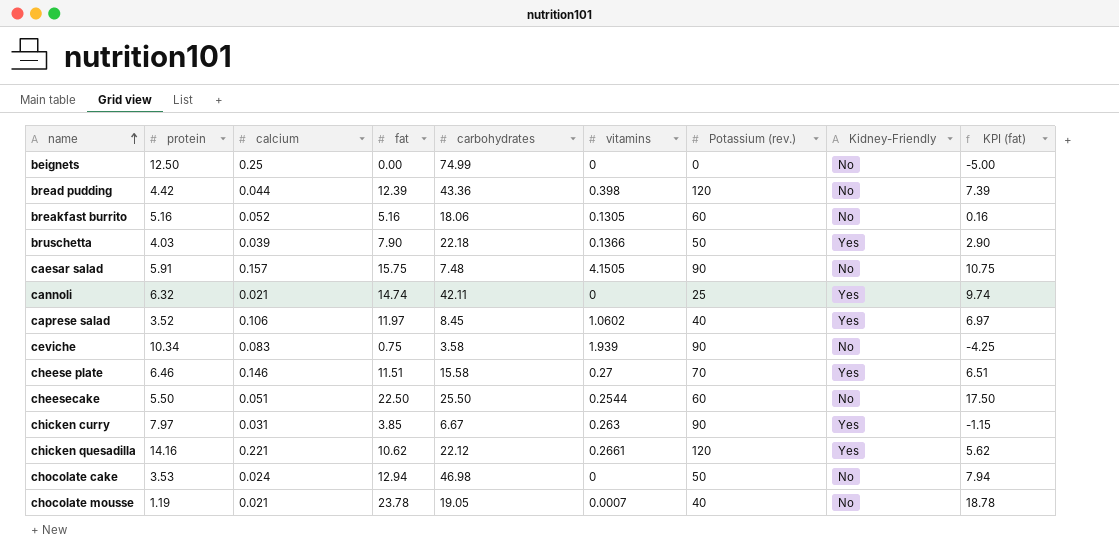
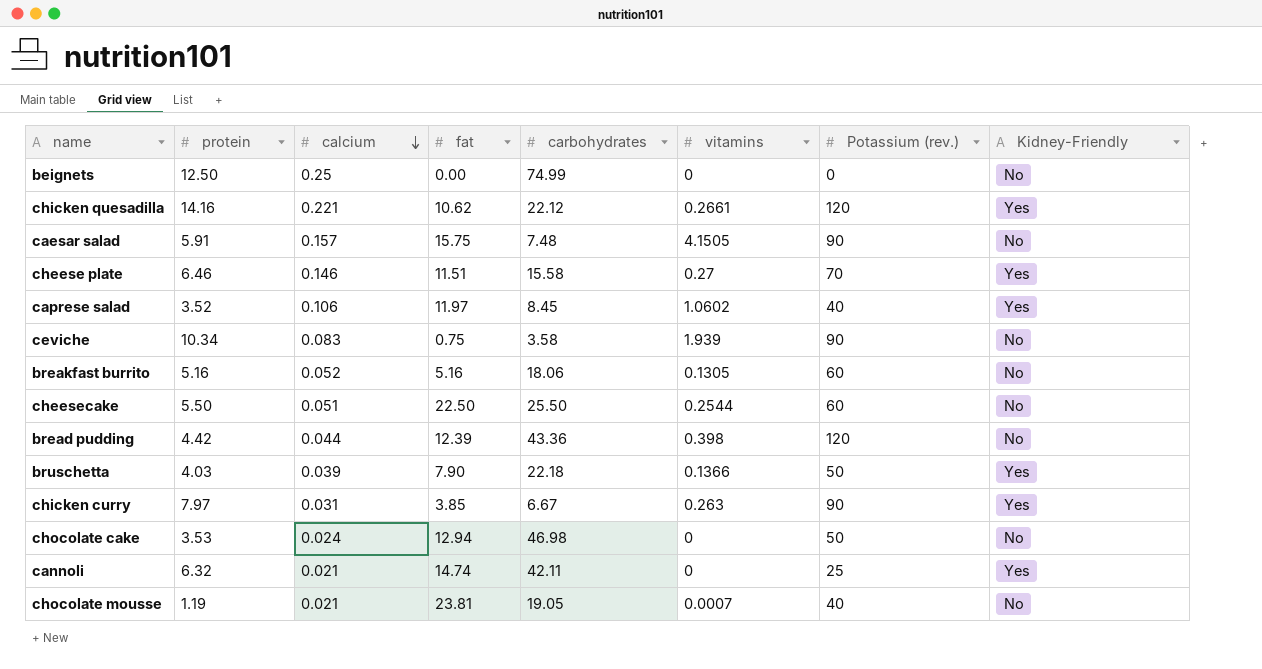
row order: name ascending -> calcium descending
column KPI (fat) | formula: [fat] - 5 -> none
chocolate mousse | fat: 23.78 -> 23.81

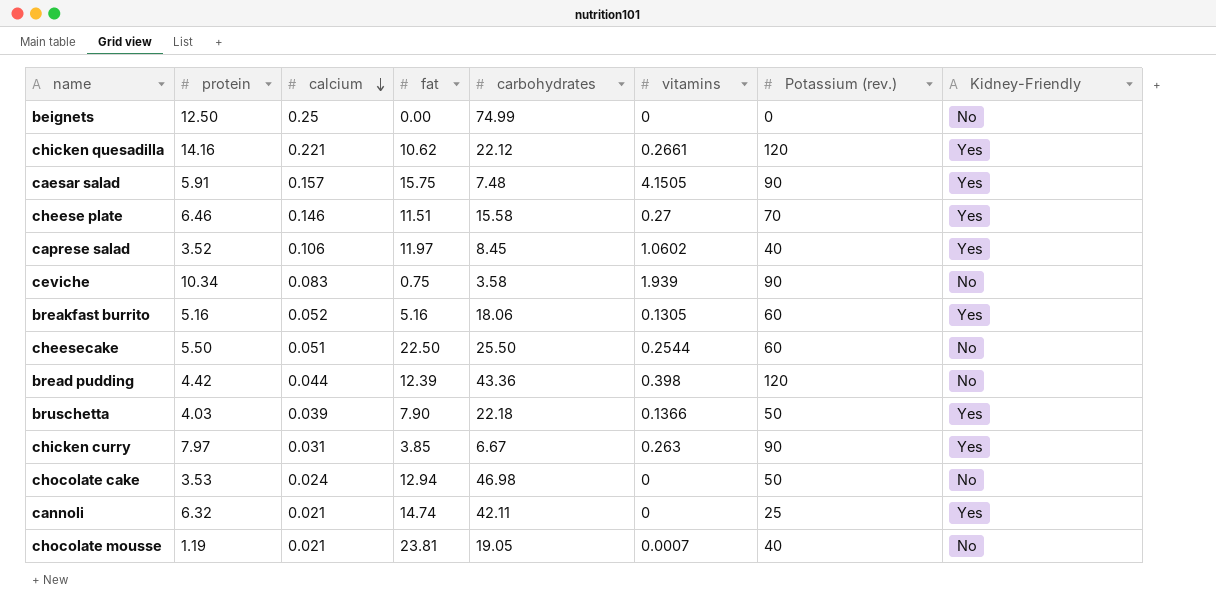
caesar salad | Kidney-Friendly: No -> Yes
breakfast burrito | Kidney-Friendly: No -> Yes

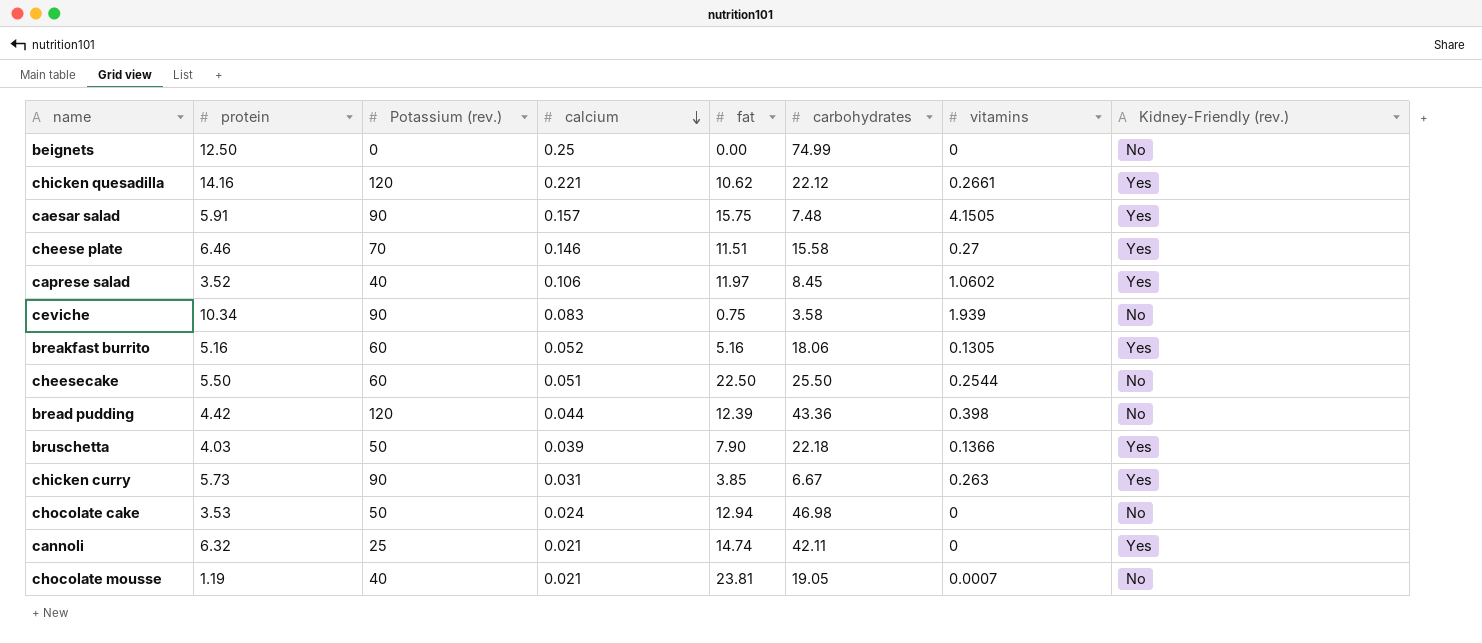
column Potassium (rev.) | position: 7 -> 3
column name: Kidney-Friendly -> Kidney-Friendly (rev.)
chicken curry | protein: 7.97 -> 5.73

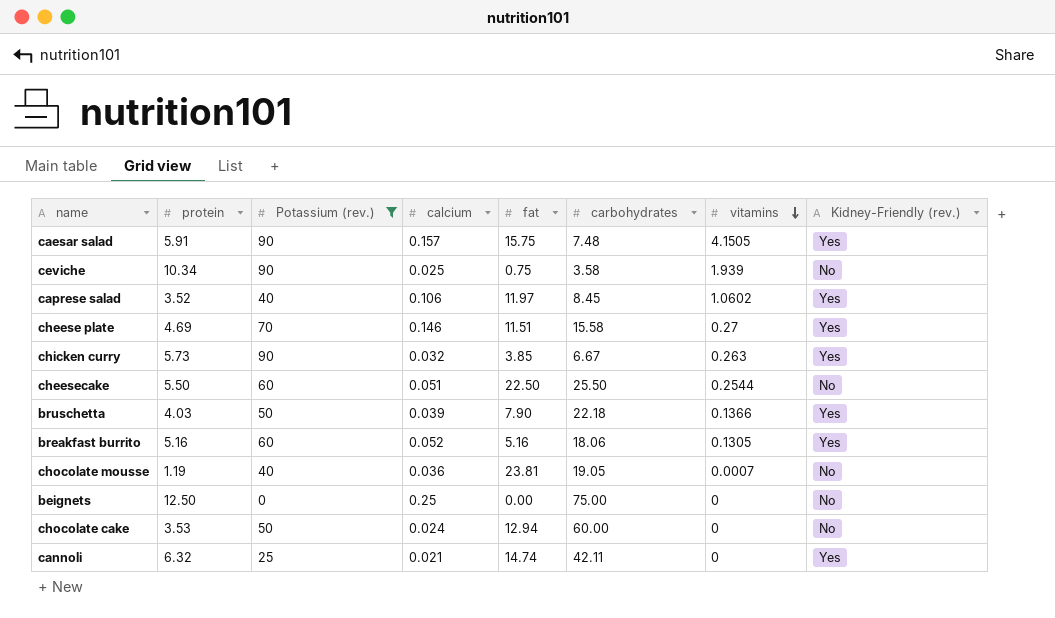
filter: none -> Potassium (rev.) != 120
row order: calcium descending -> vitamins descending
ceviche | calcium: 0.083 -> 0.025
cheese plate | protein: 6.46 -> 4.69
chicken curry | calcium: 0.031 -> 0.032
chocolate mousse | calcium: 0.021 -> 0.036
beignets | carbohydrates: 74.99 -> 75.00
chocolate cake | carbohydrates: 46.98 -> 60.00

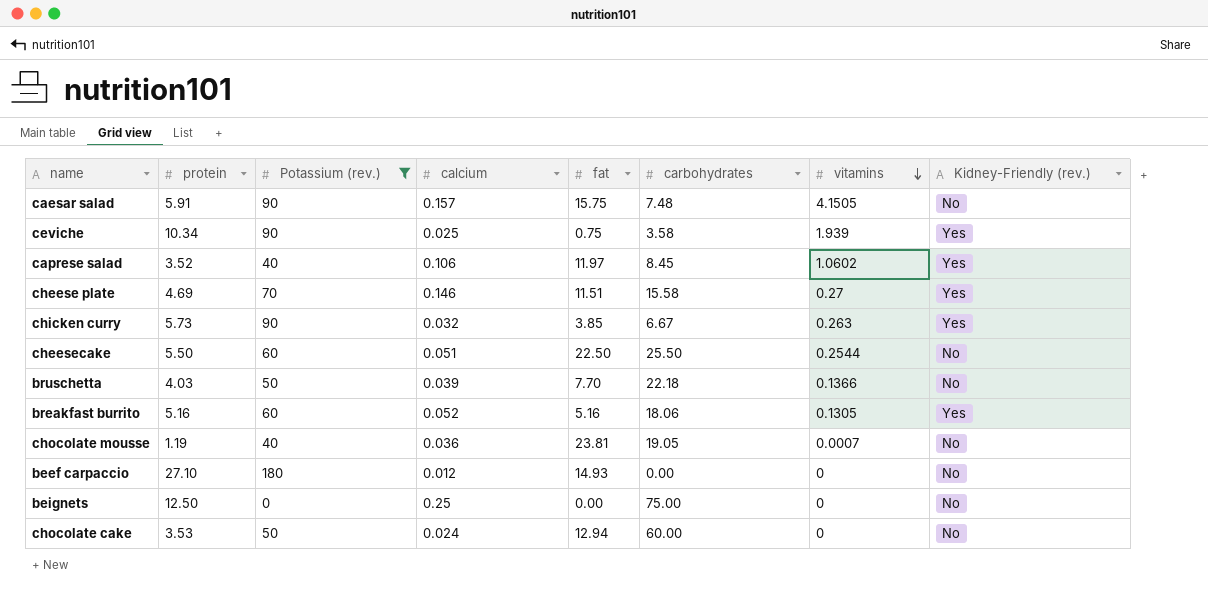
row cannoli: 6.32 | 25 | 0.021 | 14.74 | 42.11 | 0 | Yes -> none
caesar salad | Kidney-Friendly (rev.): Yes -> No
ceviche | Kidney-Friendly (rev.): No -> Yes
bruschetta | fat: 7.90 -> 7.70
bruschetta | Kidney-Friendly (rev.): Yes -> No
row beef carpaccio: none -> 27.10 | 180 | 0.012 | 14.93 | 0.00 | 0 | No

